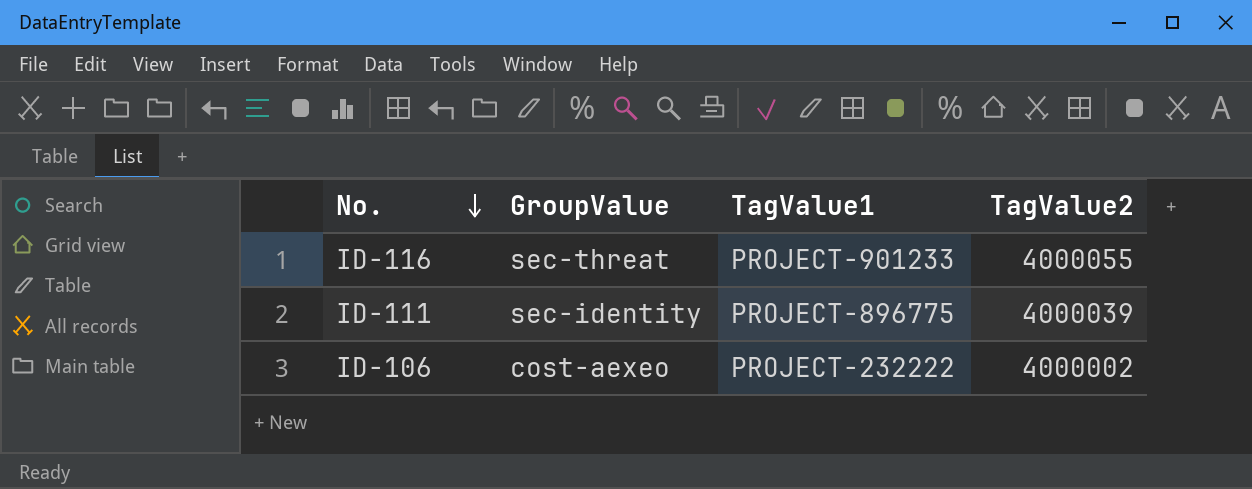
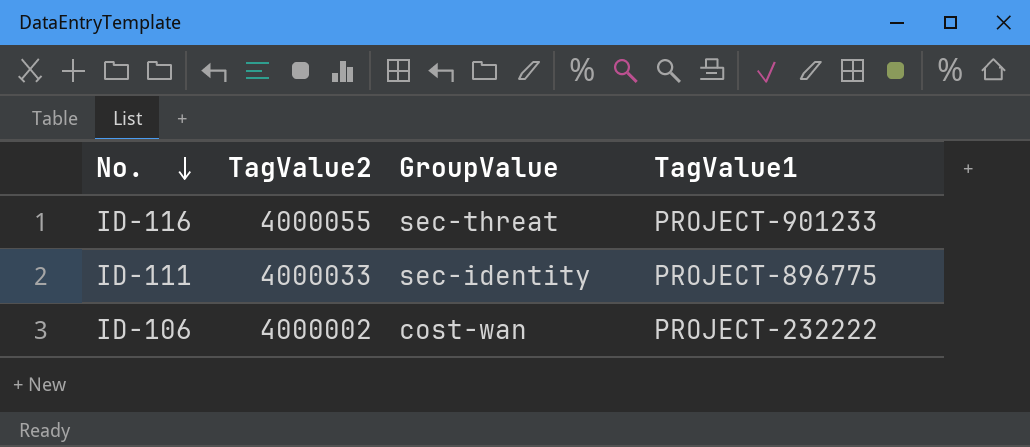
column TagValue2 | position: 4 -> 2
ID-111 | TagValue2: 4000039 -> 4000033
ID-106 | GroupValue: cost-aexeo -> cost-wan

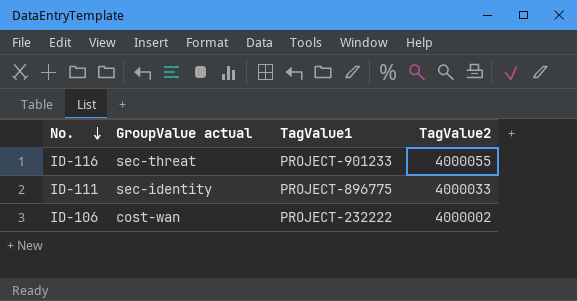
column name: GroupValue -> GroupValue actual
column TagValue2 | position: 2 -> 4

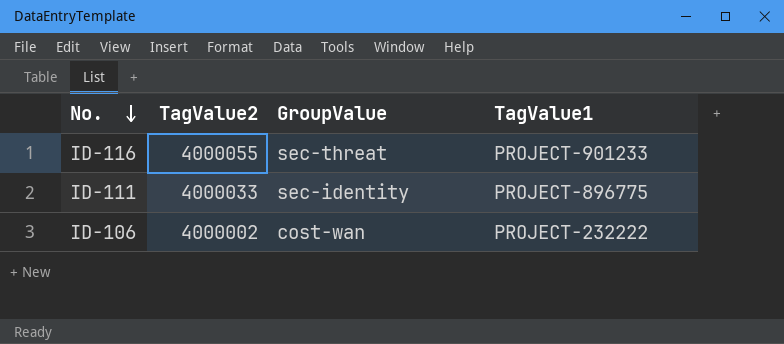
column TagValue2 | position: 4 -> 2
column name: GroupValue actual -> GroupValue

